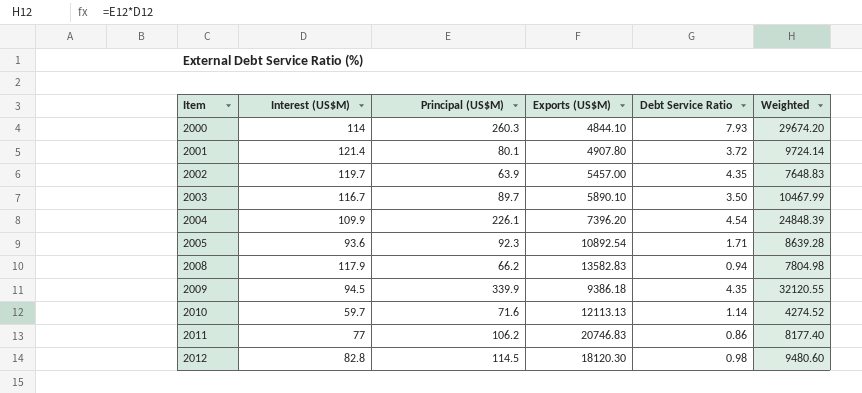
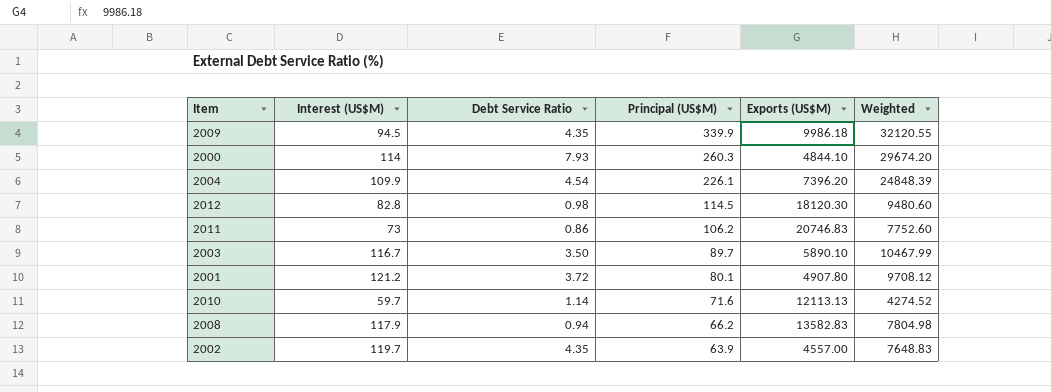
row order: Item ascending -> Principal (US$M) descending
column Debt Service Ratio | position: 5 -> 3
row 2005: 93.6 | 92.3 | 10892.54 | 1.71 | 8639.28 -> none
2009 | Exports (US$M): 9386.18 -> 9986.18
2011 | Interest (US$M): 77 -> 73
2011 | Weighted: 8177.40 -> 7752.60
2001 | Interest (US$M): 121.4 -> 121.2
2001 | Weighted: 9724.14 -> 9708.12
2002 | Exports (US$M): 5457.00 -> 4557.00

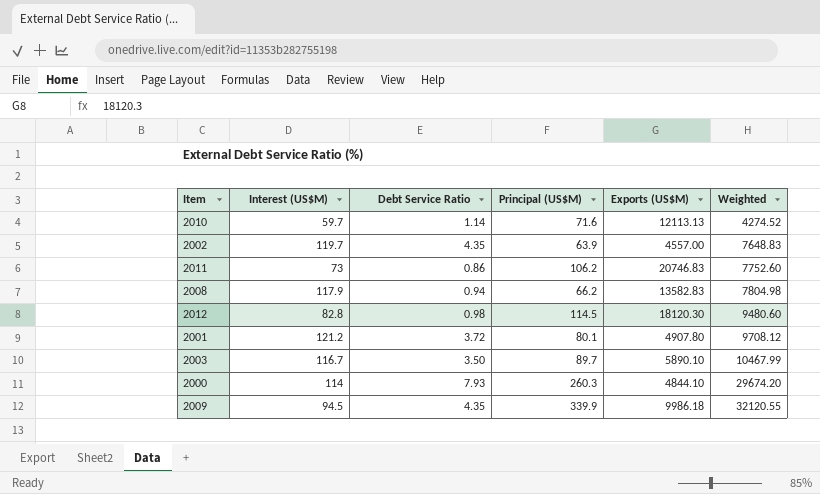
row order: Principal (US$M) descending -> Weighted ascending
row 2004: 109.9 | 4.54 | 226.1 | 7396.20 | 24848.39 -> none

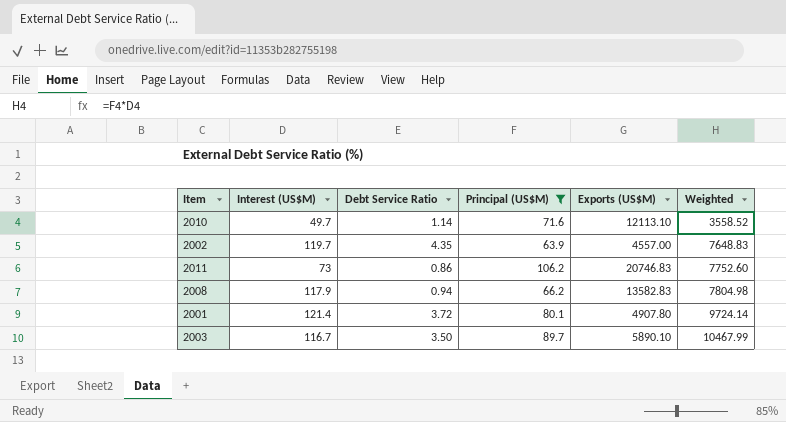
filter: none -> Principal (US$M) <= 106.2
2010 | Interest (US$M): 59.7 -> 49.7
2010 | Exports (US$M): 12113.13 -> 12113.10
2010 | Weighted: 4274.52 -> 3558.52
2001 | Interest (US$M): 121.2 -> 121.4
2001 | Weighted: 9708.12 -> 9724.14

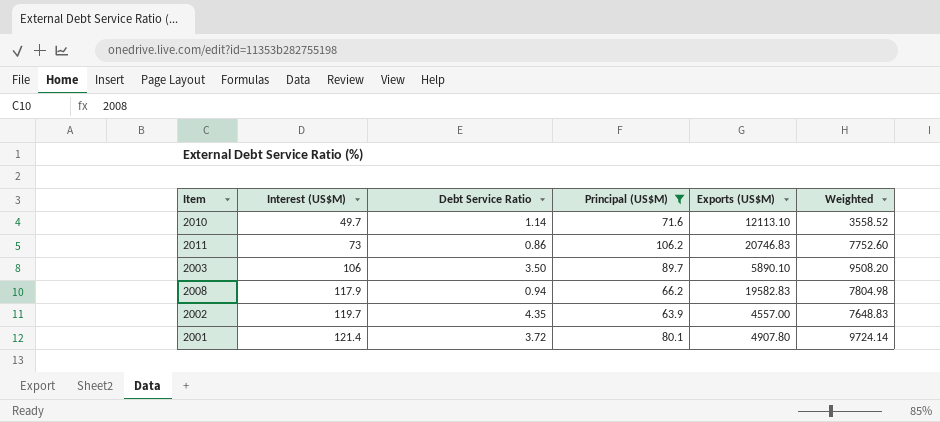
row order: Weighted ascending -> Interest (US$M) ascending
2003 | Interest (US$M): 116.7 -> 106
2003 | Weighted: 10467.99 -> 9508.20
2008 | Exports (US$M): 13582.83 -> 19582.83

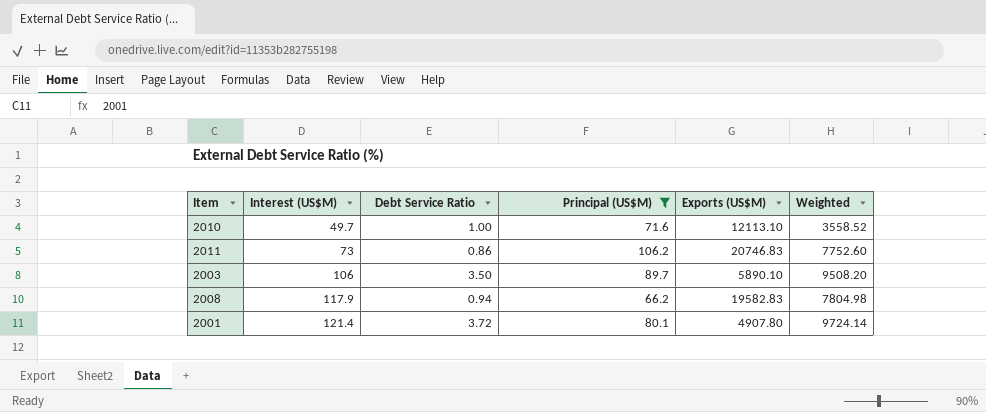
row 2002: 119.7 | 4.35 | 63.9 | 4557.00 | 7648.83 -> none
2010 | Debt Service Ratio: 1.14 -> 1.00

